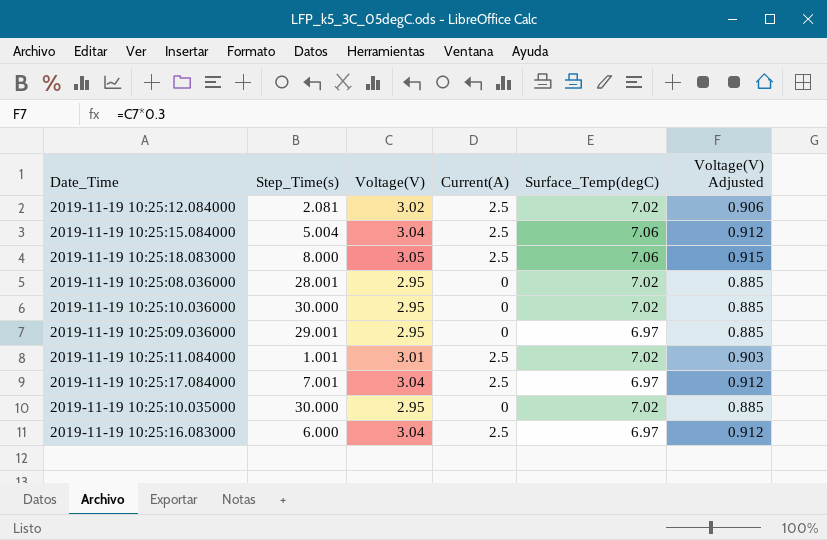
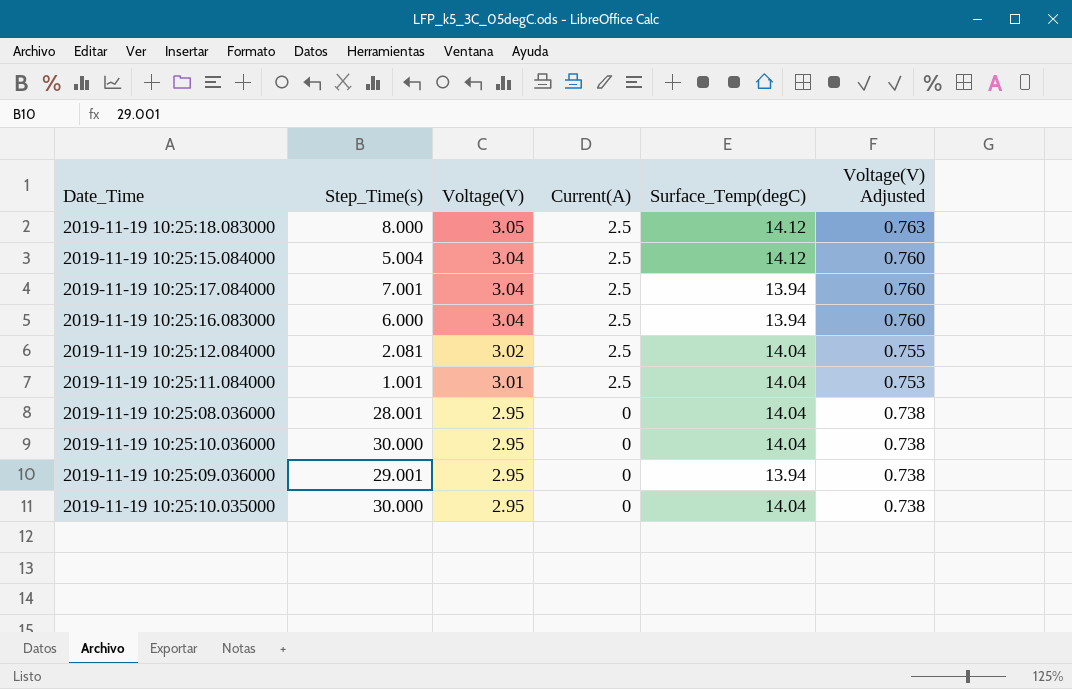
row order: none -> Voltage(V) descending
column Voltage(V) Adjusted | formula: [Voltage(V)] * 0.3 -> [Voltage(V)] * 0.25
2019-11-19 10:25:18.083000 | Surface_Temp(degC): 7.06 -> 14.12
2019-11-19 10:25:15.084000 | Surface_Temp(degC): 7.06 -> 14.12
2019-11-19 10:25:17.084000 | Surface_Temp(degC): 6.97 -> 13.94
2019-11-19 10:25:16.083000 | Surface_Temp(degC): 6.97 -> 13.94
2019-11-19 10:25:12.084000 | Surface_Temp(degC): 7.02 -> 14.04
2019-11-19 10:25:11.084000 | Surface_Temp(degC): 7.02 -> 14.04
2019-11-19 10:25:08.036000 | Surface_Temp(degC): 7.02 -> 14.04
2019-11-19 10:25:10.036000 | Surface_Temp(degC): 7.02 -> 14.04
2019-11-19 10:25:09.036000 | Surface_Temp(degC): 6.97 -> 13.94
2019-11-19 10:25:10.035000 | Surface_Temp(degC): 7.02 -> 14.04

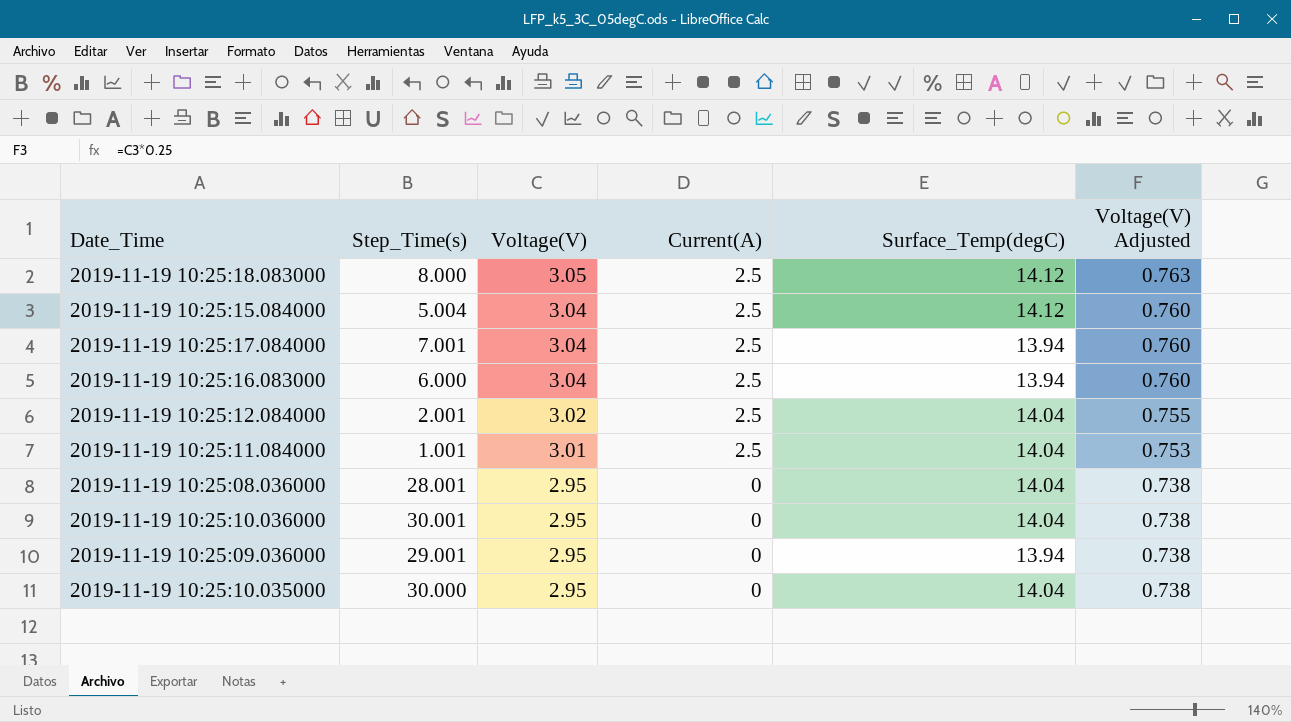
2019-11-19 10:25:12.084000 | Step_Time(s): 2.081 -> 2.001
2019-11-19 10:25:10.036000 | Step_Time(s): 30.000 -> 30.001

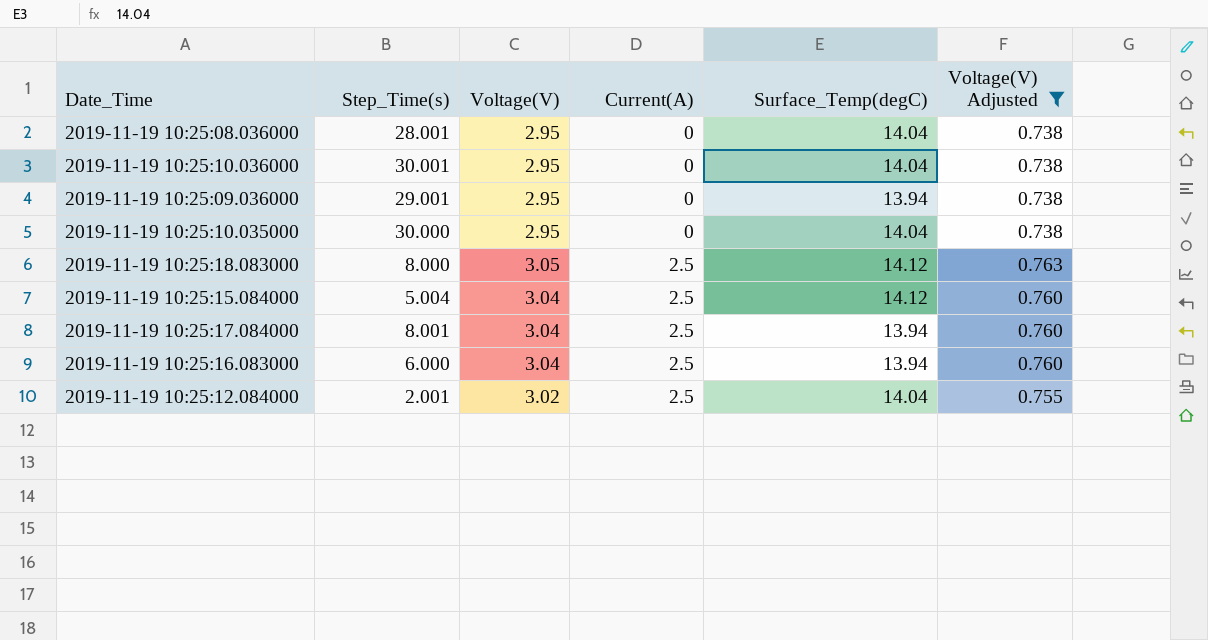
filter: none -> Voltage(V) Adjusted != 0.753
row order: Voltage(V) descending -> Current(A) ascending
2019-11-19 10:25:17.084000 | Step_Time(s): 7.001 -> 8.001

